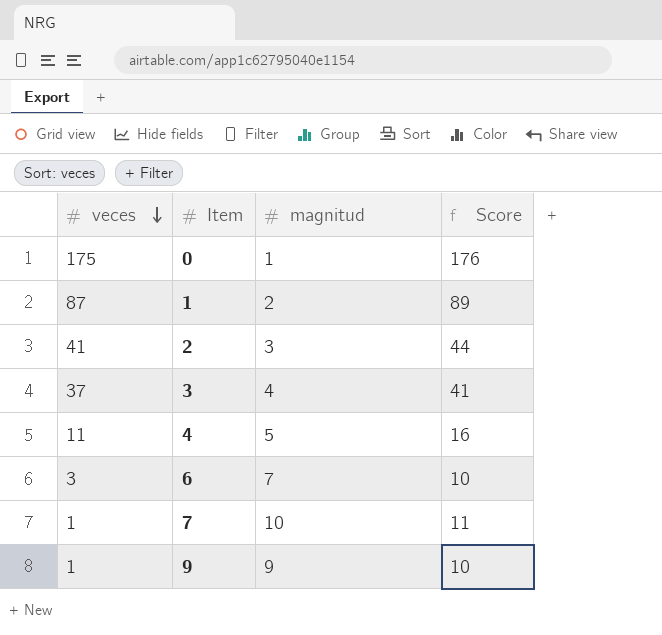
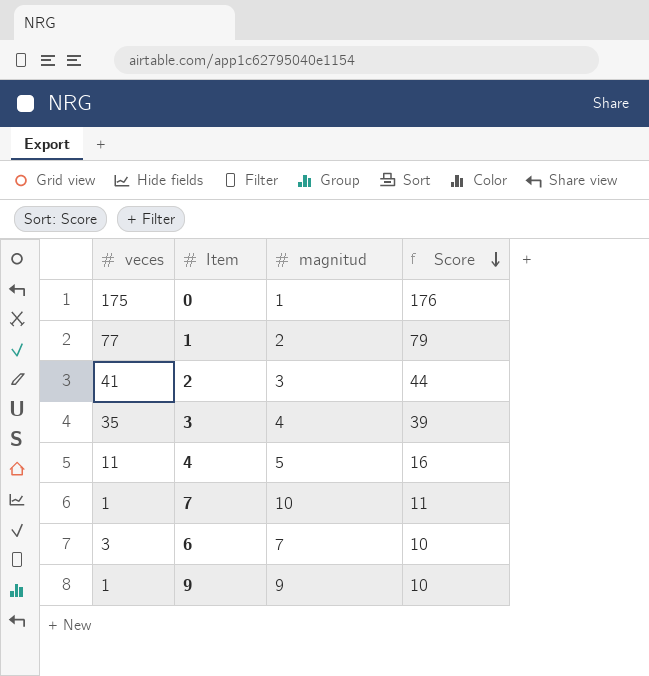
row order: veces descending -> Score descending
1 | veces: 87 -> 77
1 | Score: 89 -> 79
3 | veces: 37 -> 35
3 | Score: 41 -> 39

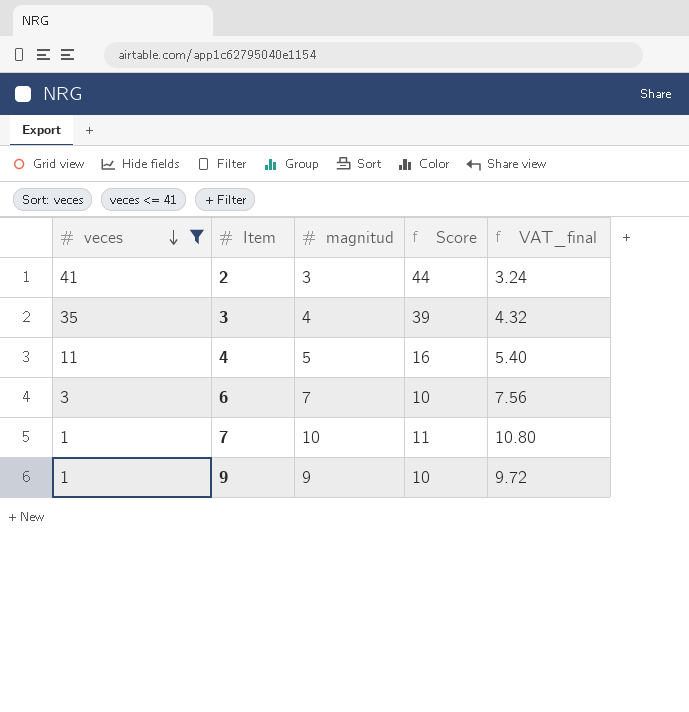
filter: none -> veces <= 41
row order: Score descending -> veces descending
column VAT_final | formula: none -> [magnitud] * 1.08

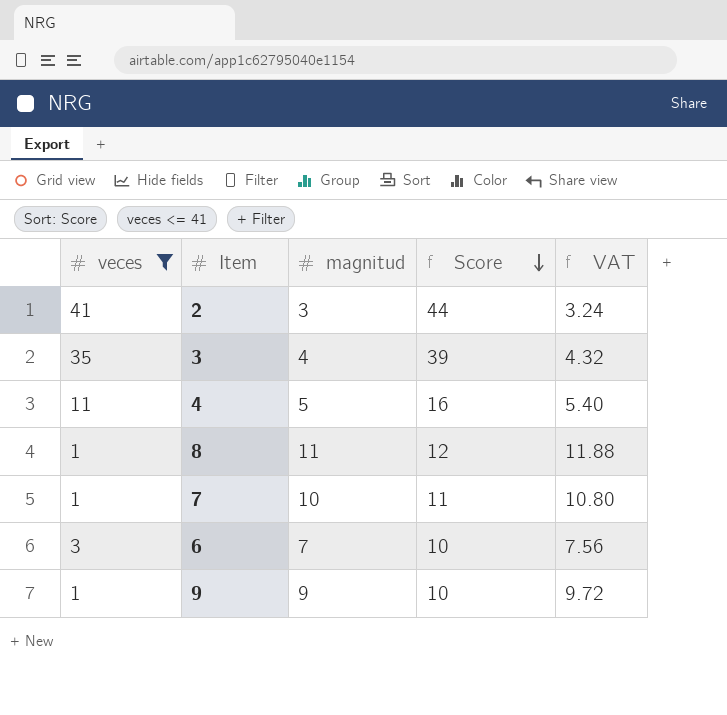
row order: veces descending -> Score descending
column name: VAT_final -> VAT
row 8: none -> 1 | 11 | 12 | 11.88

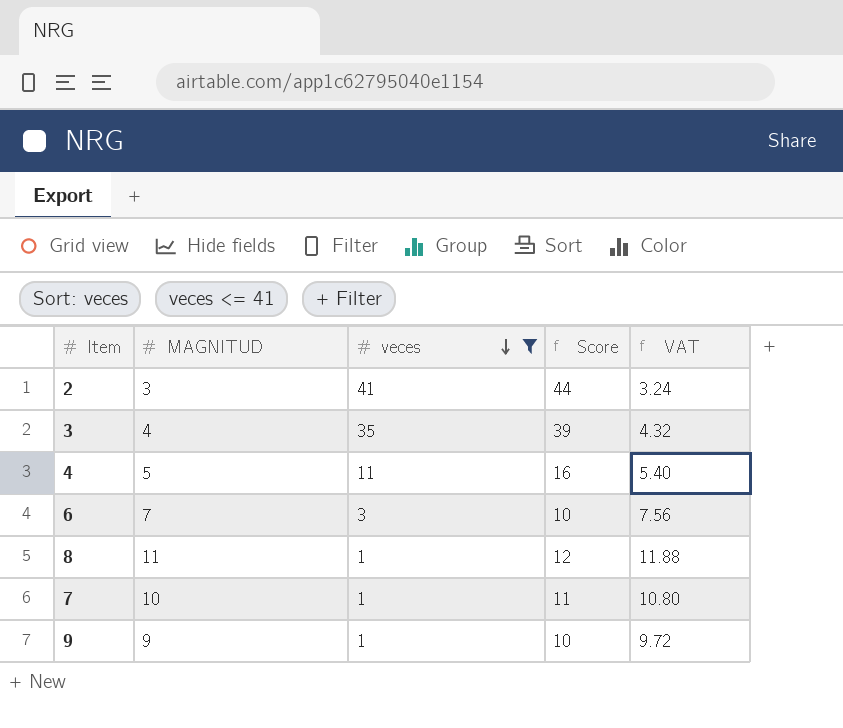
row order: Score descending -> veces descending
column name: magnitud -> MAGNITUD
column veces | position: 1 -> 3

